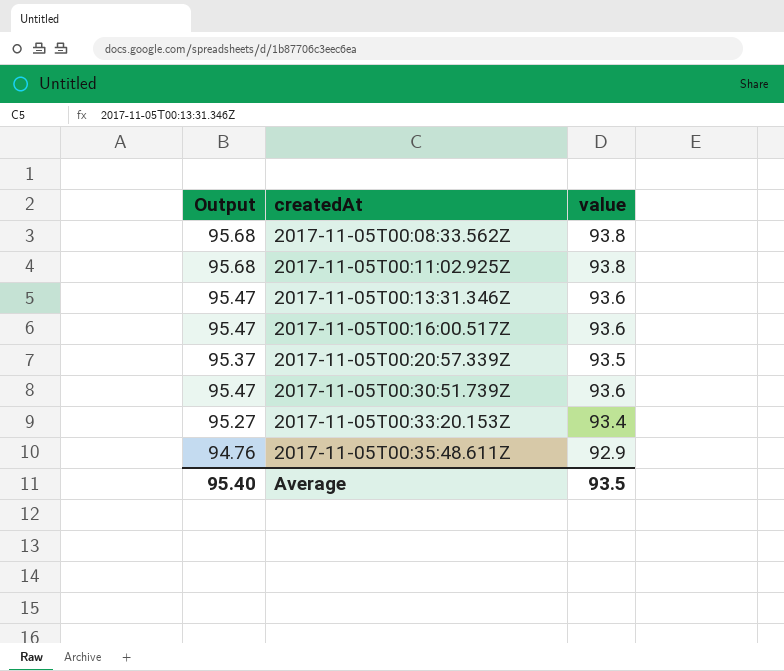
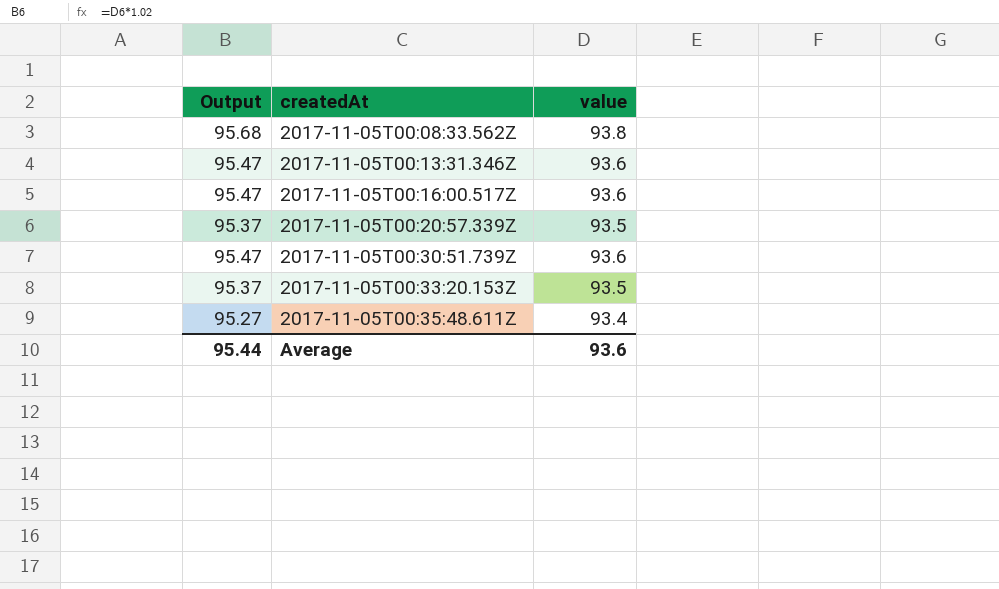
row 2017-11-05T00:11:02.925Z: 95.68 | 93.8 -> none
2017-11-05T00:33:20.153Z | Output: 95.27 -> 95.37
2017-11-05T00:33:20.153Z | value: 93.4 -> 93.5
2017-11-05T00:35:48.611Z | Output: 94.76 -> 95.27
2017-11-05T00:35:48.611Z | value: 92.9 -> 93.4
Average | Output: 95.40 -> 95.44
Average | value: 93.5 -> 93.6

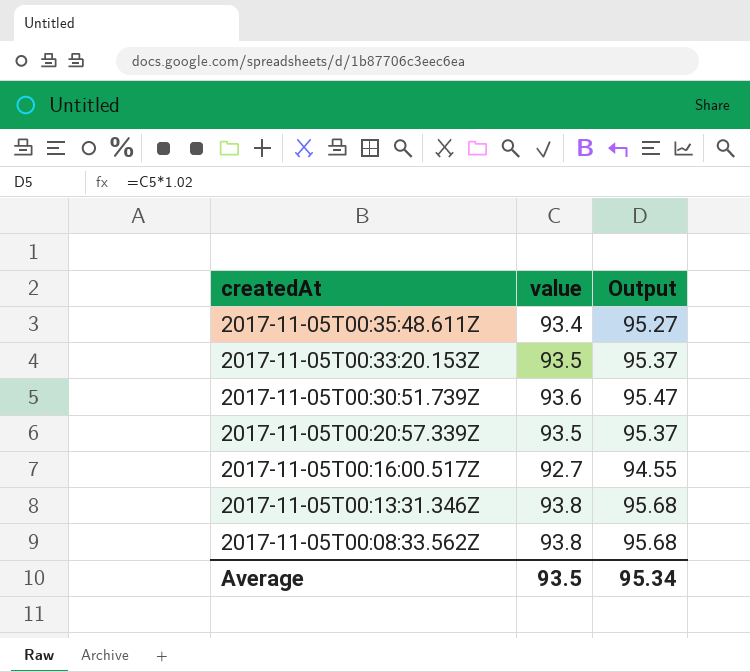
row order: createdAt ascending -> createdAt descending
column Output | position: 1 -> 3
2017-11-05T00:16:00.517Z | value: 93.6 -> 92.7
2017-11-05T00:16:00.517Z | Output: 95.47 -> 94.55
2017-11-05T00:13:31.346Z | value: 93.6 -> 93.8
2017-11-05T00:13:31.346Z | Output: 95.47 -> 95.68
Average | value: 93.6 -> 93.5
Average | Output: 95.44 -> 95.34

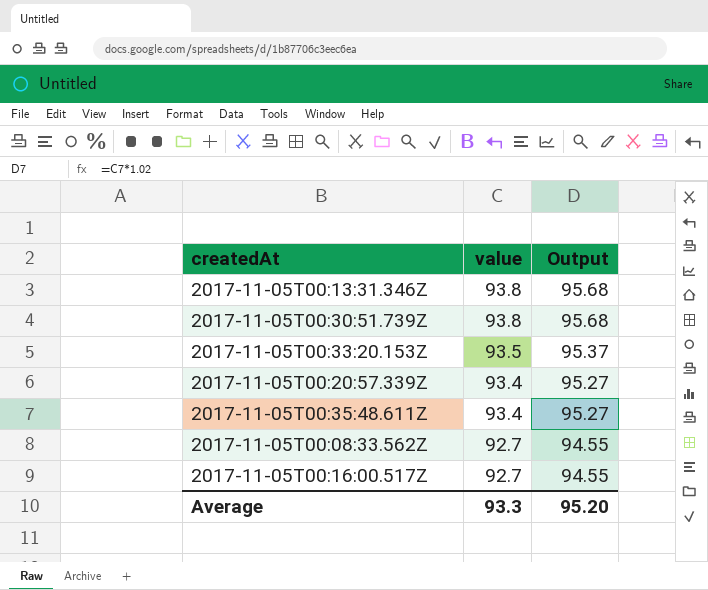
row order: createdAt descending -> value descending
2017-11-05T00:30:51.739Z | value: 93.6 -> 93.8
2017-11-05T00:30:51.739Z | Output: 95.47 -> 95.68
2017-11-05T00:20:57.339Z | value: 93.5 -> 93.4
2017-11-05T00:20:57.339Z | Output: 95.37 -> 95.27
2017-11-05T00:08:33.562Z | value: 93.8 -> 92.7
2017-11-05T00:08:33.562Z | Output: 95.68 -> 94.55
Average | value: 93.5 -> 93.3
Average | Output: 95.34 -> 95.20

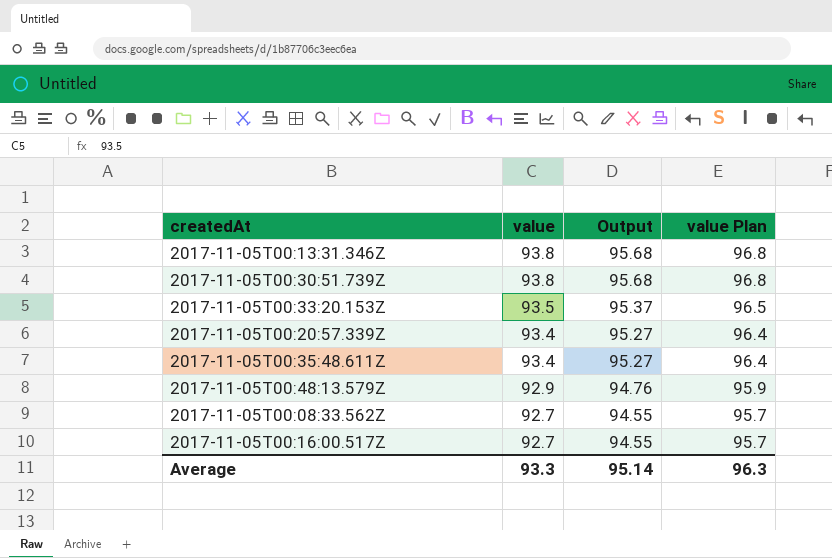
column value Plan | formula: none -> [value] + 3
row 2017-11-05T00:48:13.579Z: none -> 92.9 | 94.76 | 95.9
Average | Output: 95.20 -> 95.14

